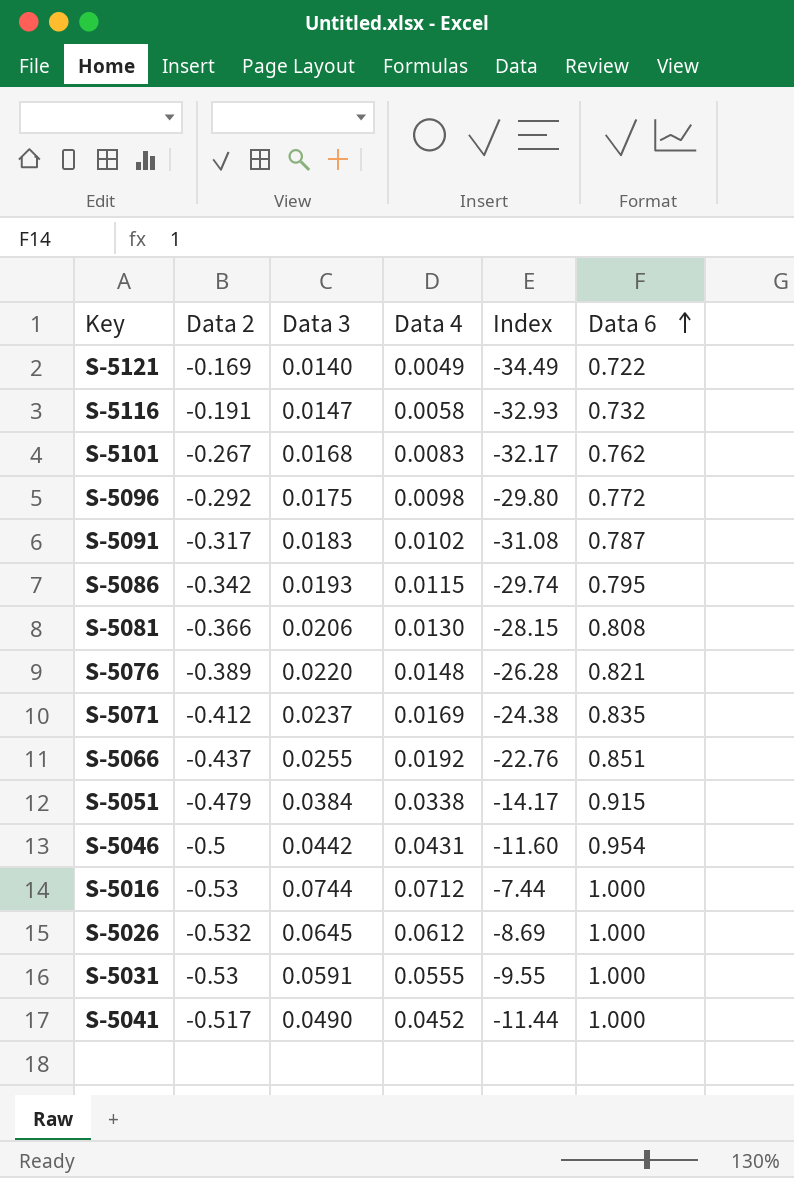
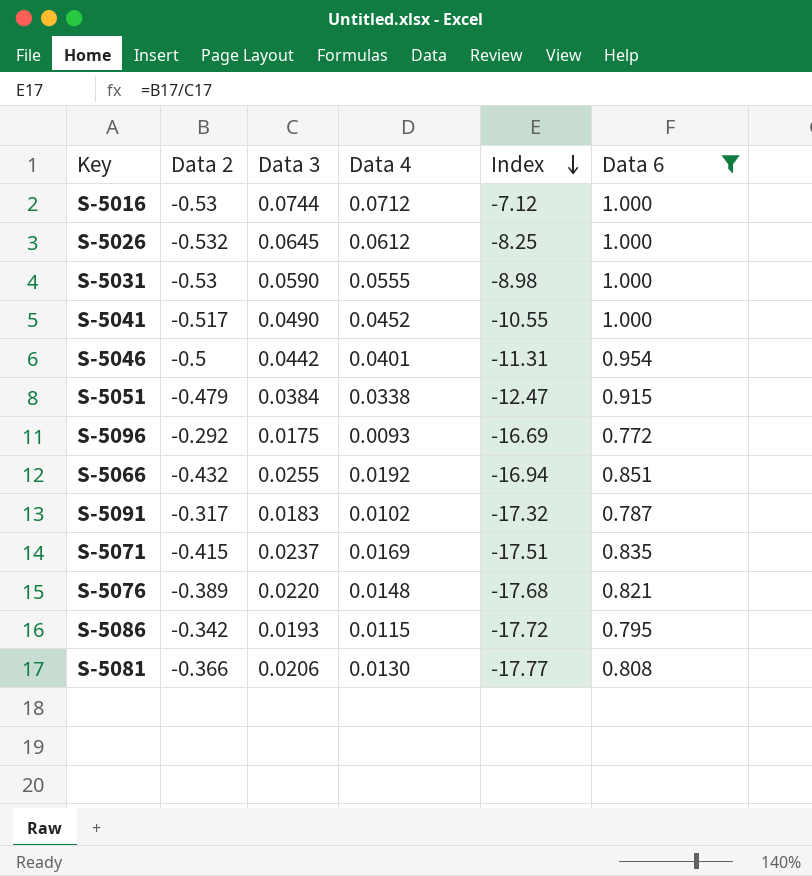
filter: none -> Data 6 >= 0.772
row order: Data 6 ascending -> Index descending
column Index | formula: [Data 2] / [Data 4] -> [Data 2] / [Data 3]
S-5031 | Data 3: 0.0591 -> 0.0590
S-5046 | Data 4: 0.0431 -> 0.0401
S-5096 | Data 4: 0.0098 -> 0.0093
S-5066 | Data 2: -0.437 -> -0.432
S-5071 | Data 2: -0.412 -> -0.415

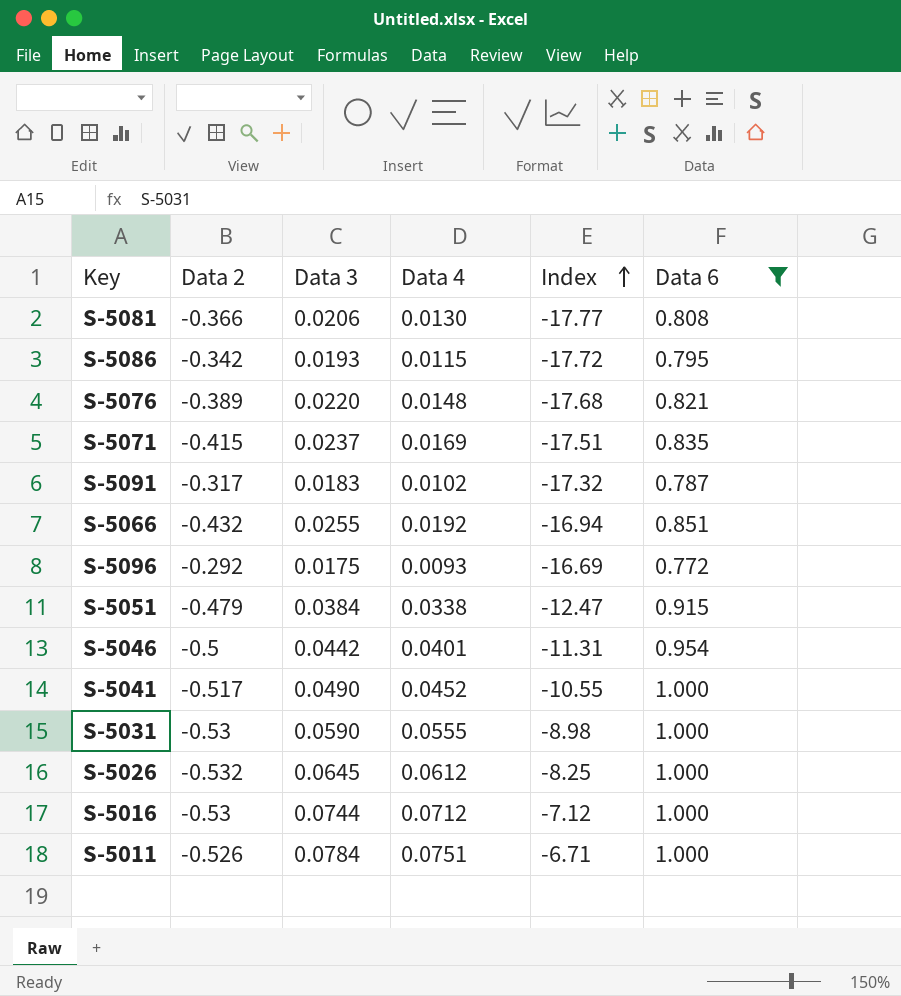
row order: Index descending -> Index ascending
row S-5011: none -> -0.526 | 0.0784 | 0.0751 | -6.71 | 1.000

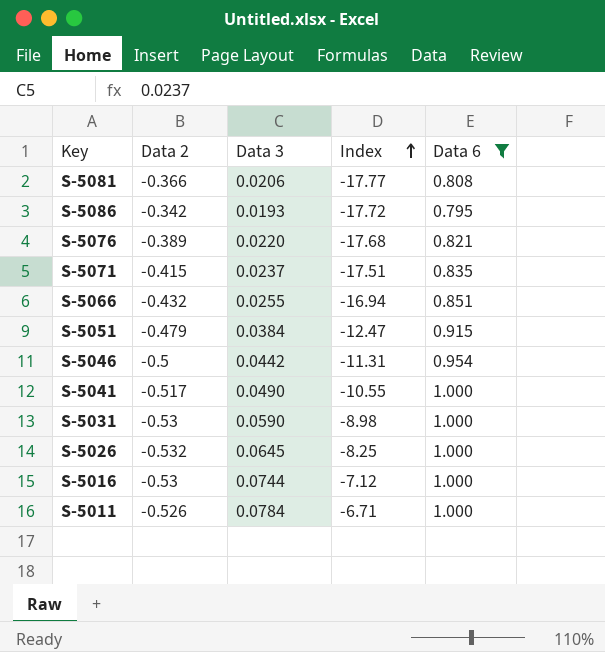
column Data 4 | position: 4 -> none
row S-5091: -0.317 | 0.0183 | 0.0102 | -17.32 | 0.787 -> none
row S-5096: -0.292 | 0.0175 | 0.0093 | -16.69 | 0.772 -> none

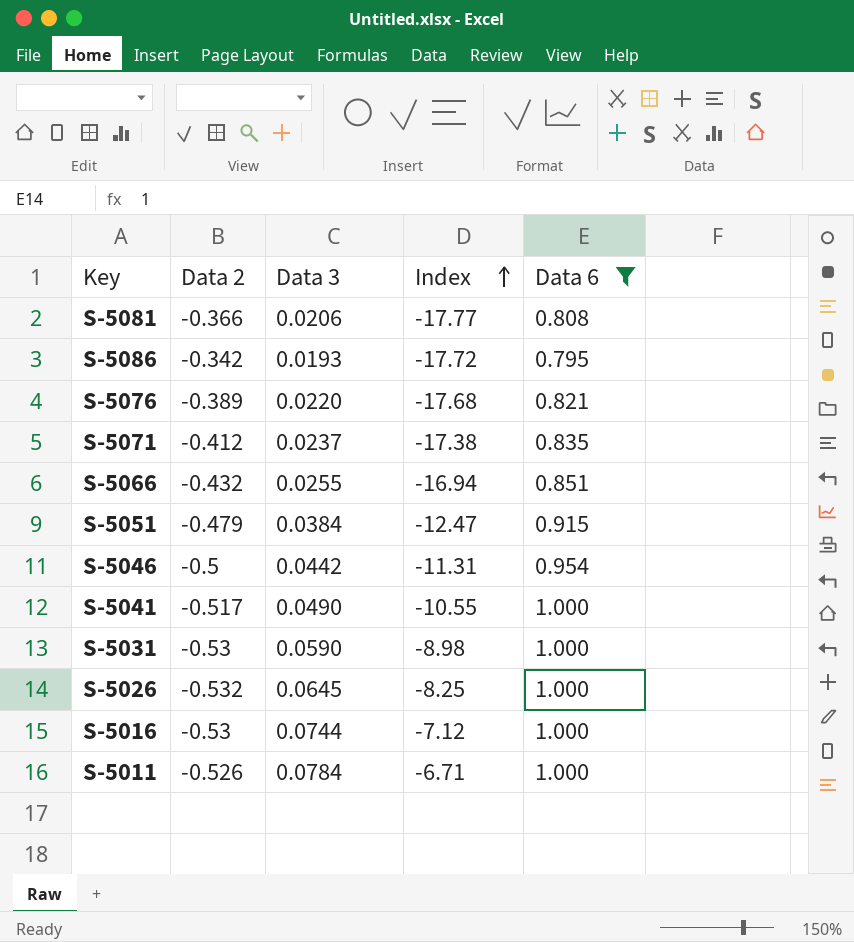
S-5071 | Data 2: -0.415 -> -0.412
S-5071 | Index: -17.51 -> -17.38

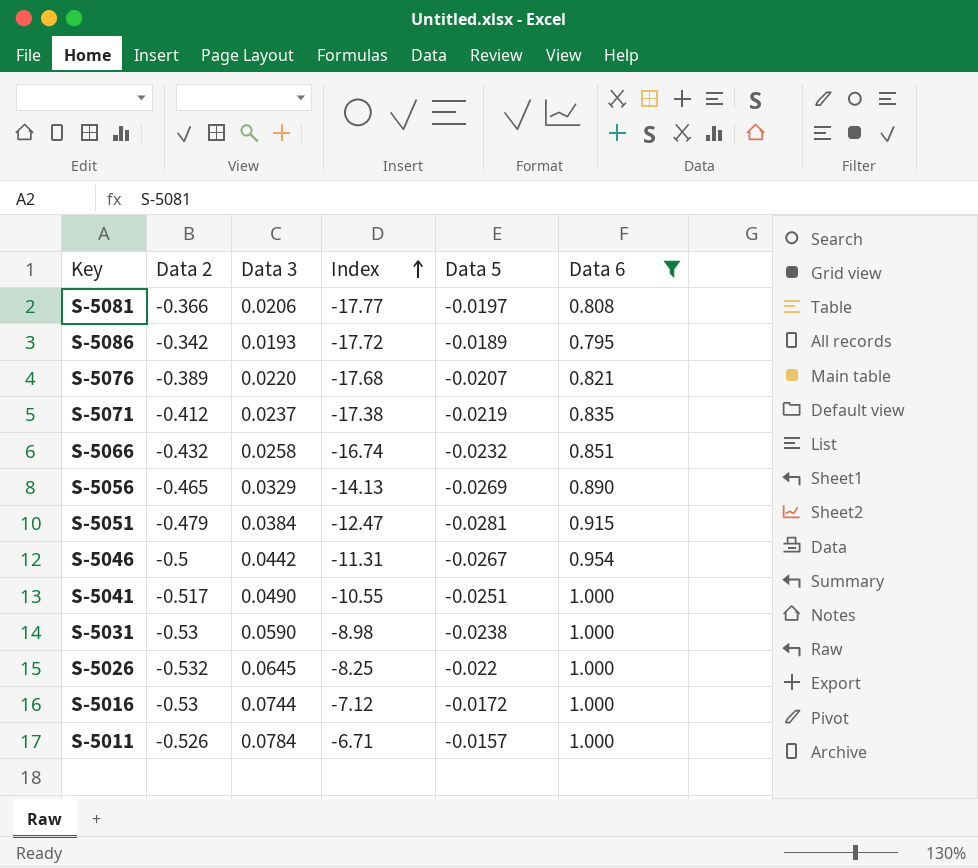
column Data 5 | position: none -> 5
S-5066 | Data 3: 0.0255 -> 0.0258
S-5066 | Index: -16.94 -> -16.74
row S-5056: none -> -0.465 | 0.0329 | -14.13 | -0.0269 | 0.890

